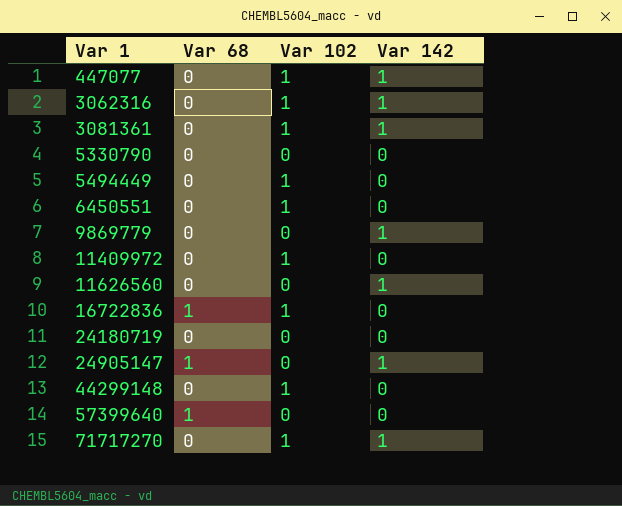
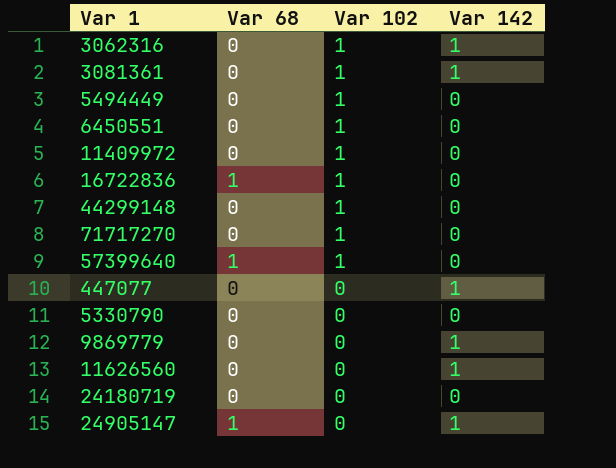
row order: Var 1 ascending -> Var 102 descending
71717270 | Var 142: 1 -> 0
57399640 | Var 102: 0 -> 1
447077 | Var 102: 1 -> 0

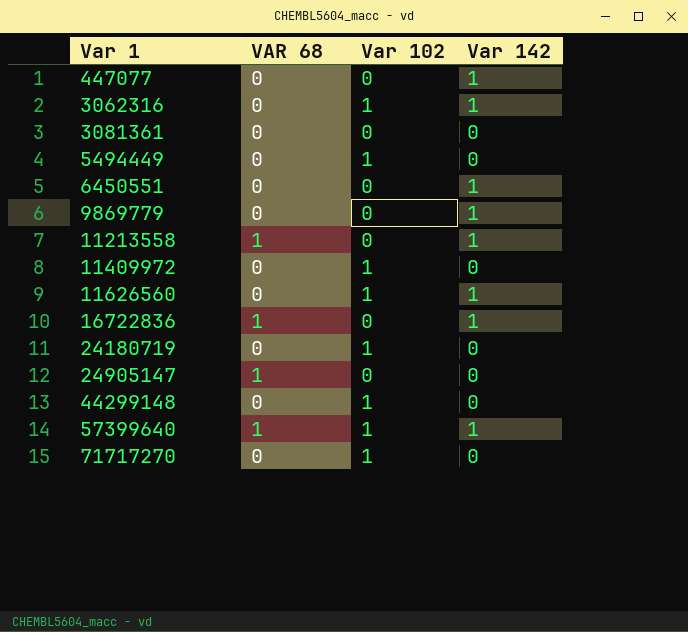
row order: Var 102 descending -> Var 1 ascending
column name: Var 68 -> VAR 68
row 5330790: 0 | 0 | 0 -> none
3081361 | Var 102: 1 -> 0
3081361 | Var 142: 1 -> 0
6450551 | Var 102: 1 -> 0
6450551 | Var 142: 0 -> 1
row 11213558: none -> 1 | 0 | 1
11626560 | Var 102: 0 -> 1
16722836 | Var 102: 1 -> 0
16722836 | Var 142: 0 -> 1
24180719 | Var 102: 0 -> 1
24905147 | Var 142: 1 -> 0
57399640 | Var 142: 0 -> 1

